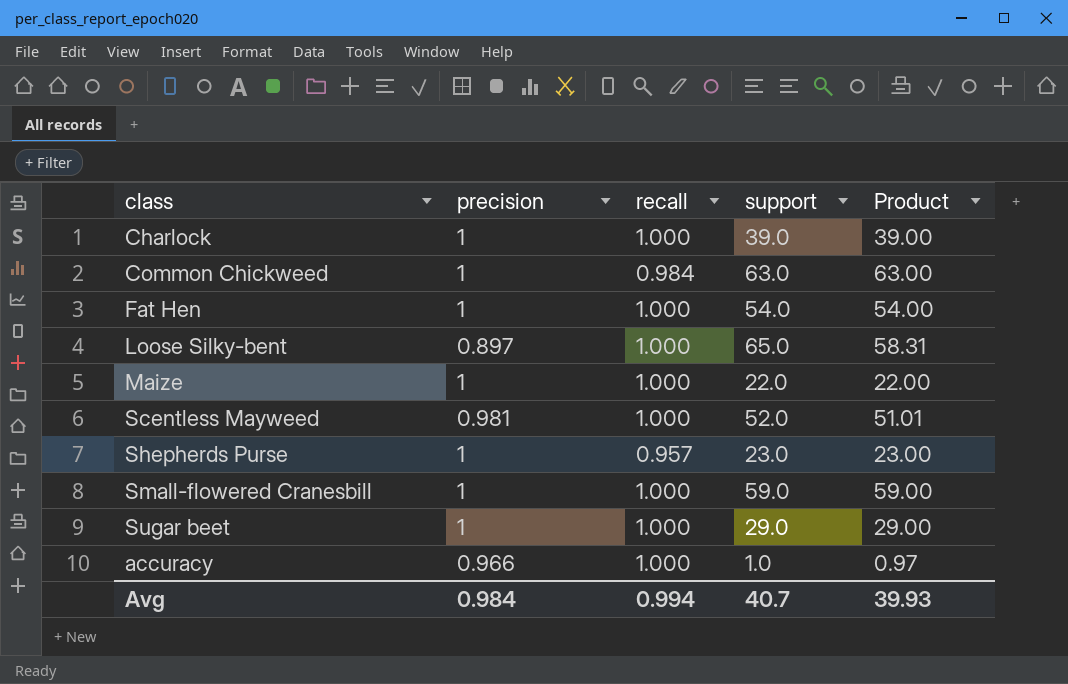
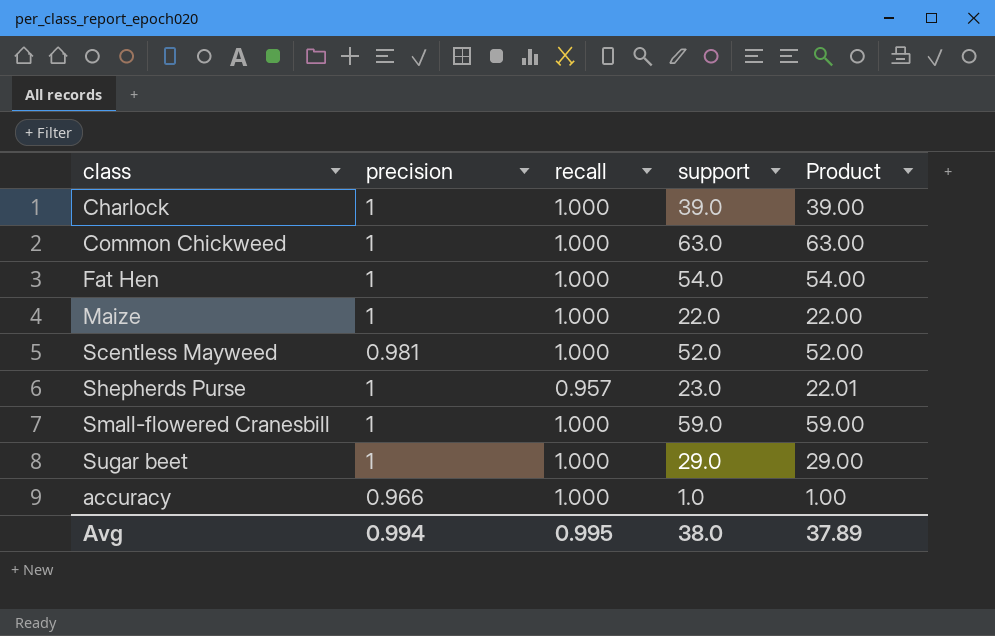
column Product | formula: [precision] * [support] -> [recall] * [support]
row Loose Silky-bent: 0.897 | 1.000 | 65.0 | 58.31 -> none
Common Chickweed | recall: 0.984 -> 1.000
Avg | precision: 0.984 -> 0.994
Avg | recall: 0.994 -> 0.995
Avg | support: 40.7 -> 38.0
Avg | Product: 39.93 -> 37.89

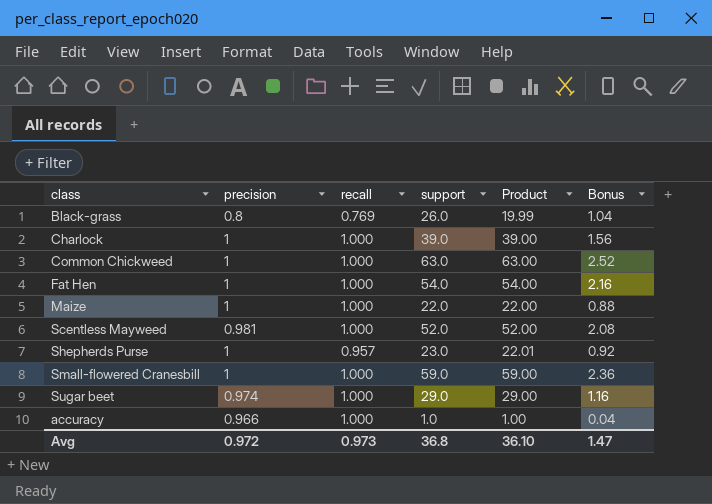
column Bonus | formula: none -> [support] * 0.04
row Black-grass: none -> 0.8 | 0.769 | 26.0 | 19.99 | 1.04
Sugar beet | precision: 1 -> 0.974
Avg | precision: 0.994 -> 0.972
Avg | recall: 0.995 -> 0.973
Avg | support: 38.0 -> 36.8
Avg | Product: 37.89 -> 36.10

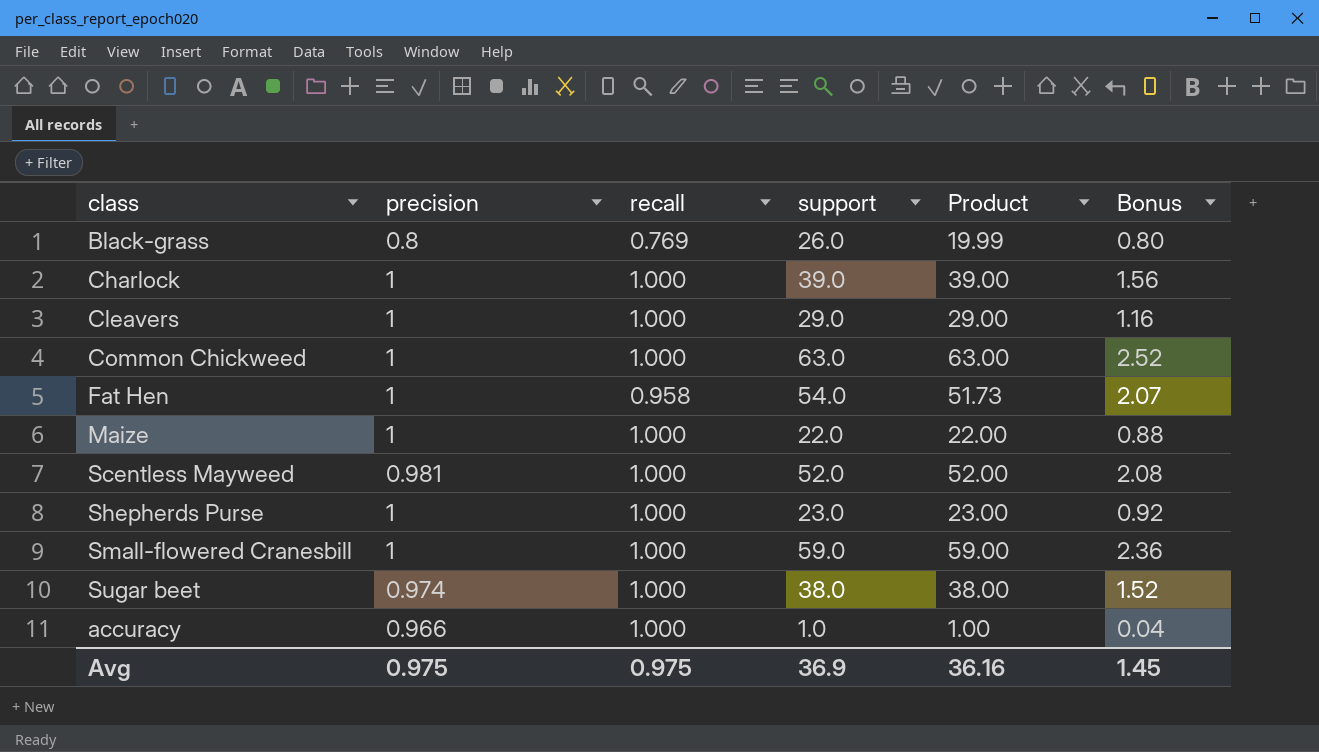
column Bonus | formula: [support] * 0.04 -> [Product] * 0.04
row Cleavers: none -> 1 | 1.000 | 29.0 | 29.00 | 1.16
Fat Hen | recall: 1.000 -> 0.958
Fat Hen | Product: 54.00 -> 51.73
Shepherds Purse | recall: 0.957 -> 1.000
Shepherds Purse | Product: 22.01 -> 23.00
Sugar beet | support: 29.0 -> 38.0
Sugar beet | Product: 29.00 -> 38.00
Avg | precision: 0.972 -> 0.975
Avg | recall: 0.973 -> 0.975
Avg | support: 36.8 -> 36.9
Avg | Product: 36.10 -> 36.16
Avg | Bonus: 1.47 -> 1.45

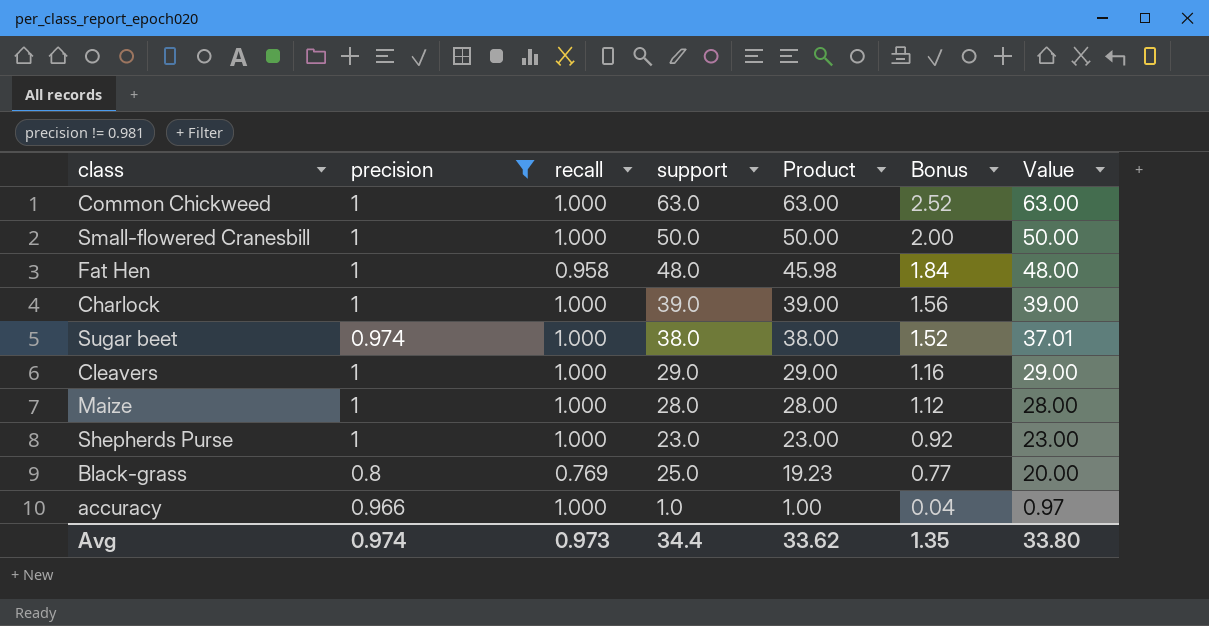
filter: none -> precision != 0.981
row order: none -> Product descending
column Value | formula: none -> [precision] * [support]
Small-flowered Cranesbill | support: 59.0 -> 50.0
Small-flowered Cranesbill | Product: 59.00 -> 50.00
Small-flowered Cranesbill | Bonus: 2.36 -> 2.00
Fat Hen | support: 54.0 -> 48.0
Fat Hen | Product: 51.73 -> 45.98
Fat Hen | Bonus: 2.07 -> 1.84
Maize | support: 22.0 -> 28.0
Maize | Product: 22.00 -> 28.00
Maize | Bonus: 0.88 -> 1.12
Black-grass | support: 26.0 -> 25.0
Black-grass | Product: 19.99 -> 19.23
Black-grass | Bonus: 0.80 -> 0.77
Avg | precision: 0.975 -> 0.974
Avg | recall: 0.975 -> 0.973
Avg | support: 36.9 -> 34.4
Avg | Product: 36.16 -> 33.62
Avg | Bonus: 1.45 -> 1.35

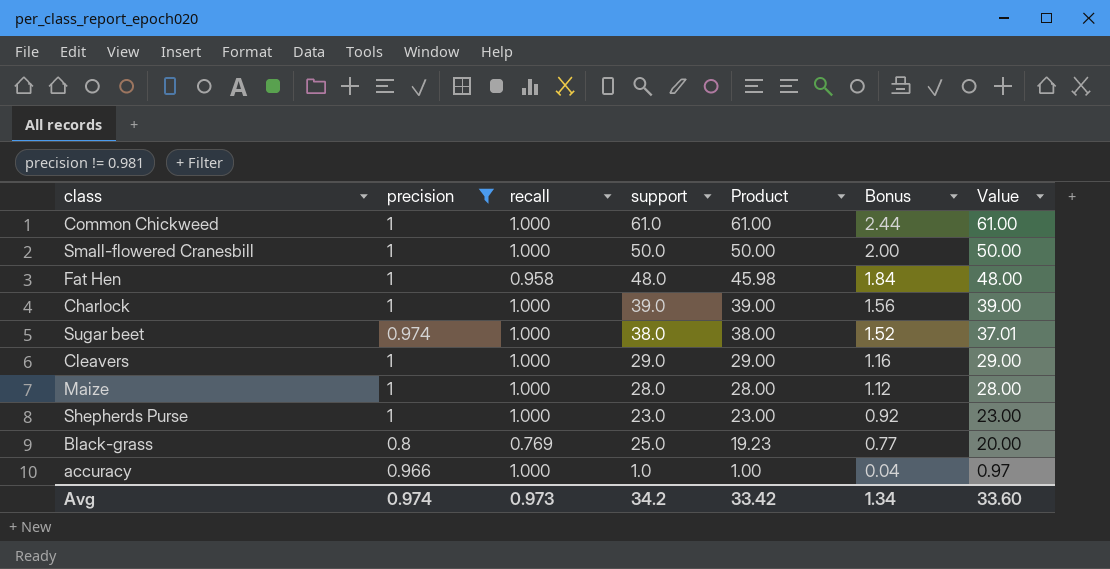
Common Chickweed | support: 63.0 -> 61.0
Common Chickweed | Product: 63.00 -> 61.00
Common Chickweed | Bonus: 2.52 -> 2.44
Common Chickweed | Value: 63.00 -> 61.00
Avg | support: 34.4 -> 34.2
Avg | Product: 33.62 -> 33.42
Avg | Bonus: 1.35 -> 1.34
Avg | Value: 33.80 -> 33.60

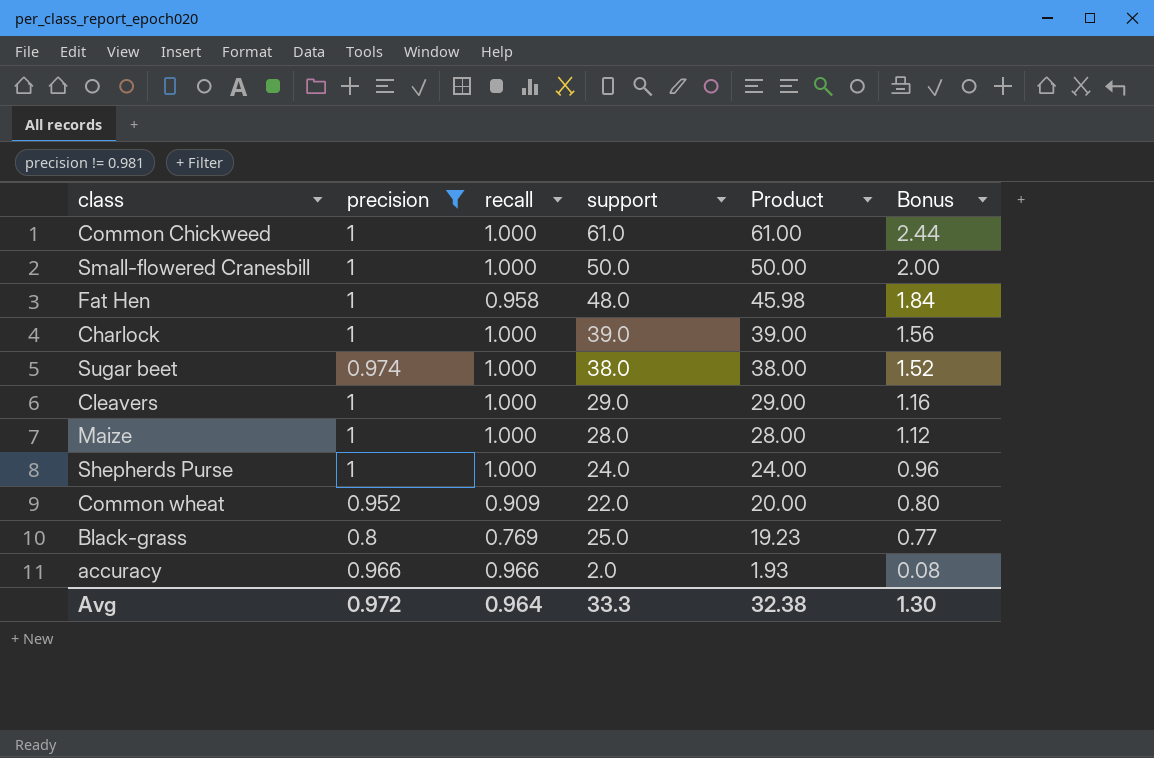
column Value | formula: [precision] * [support] -> none
Shepherds Purse | support: 23.0 -> 24.0
Shepherds Purse | Product: 23.00 -> 24.00
Shepherds Purse | Bonus: 0.92 -> 0.96
row Common wheat: none -> 0.952 | 0.909 | 22.0 | 20.00 | 0.80
accuracy | recall: 1.000 -> 0.966
accuracy | support: 1.0 -> 2.0
accuracy | Product: 1.00 -> 1.93
accuracy | Bonus: 0.04 -> 0.08
Avg | precision: 0.974 -> 0.972
Avg | recall: 0.973 -> 0.964
Avg | support: 34.2 -> 33.3
Avg | Product: 33.42 -> 32.38
Avg | Bonus: 1.34 -> 1.30

